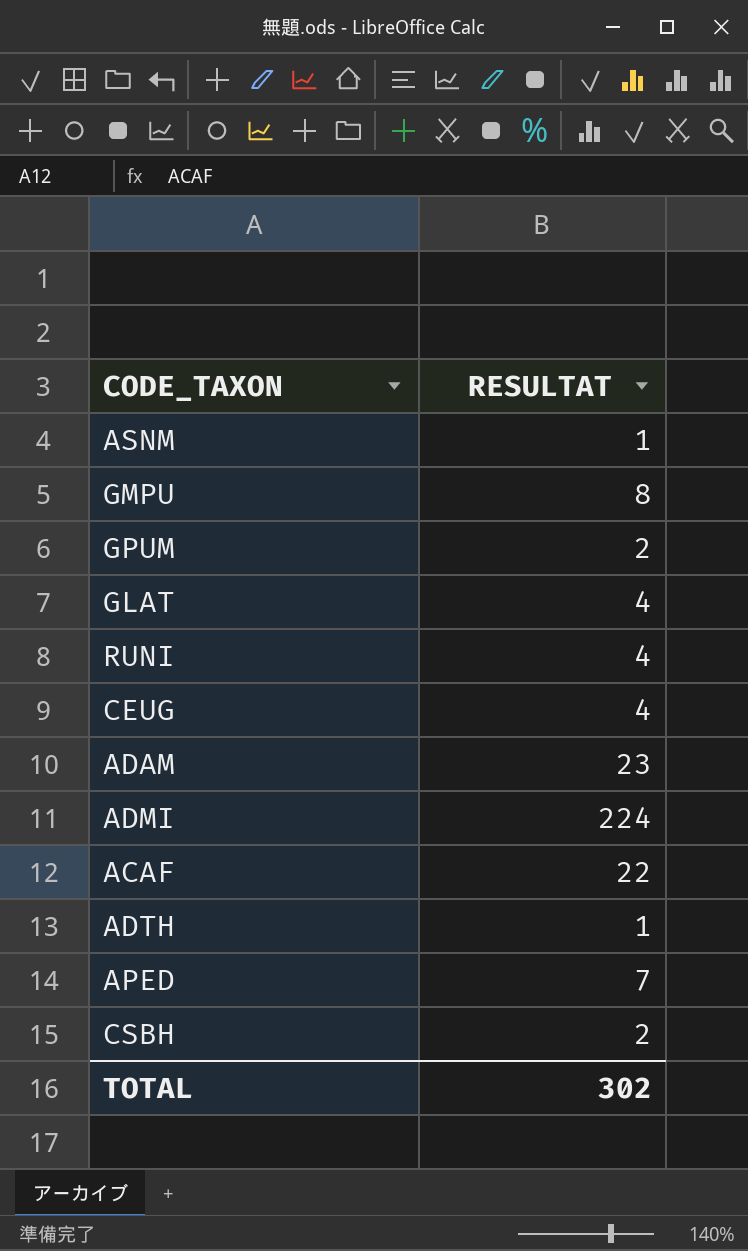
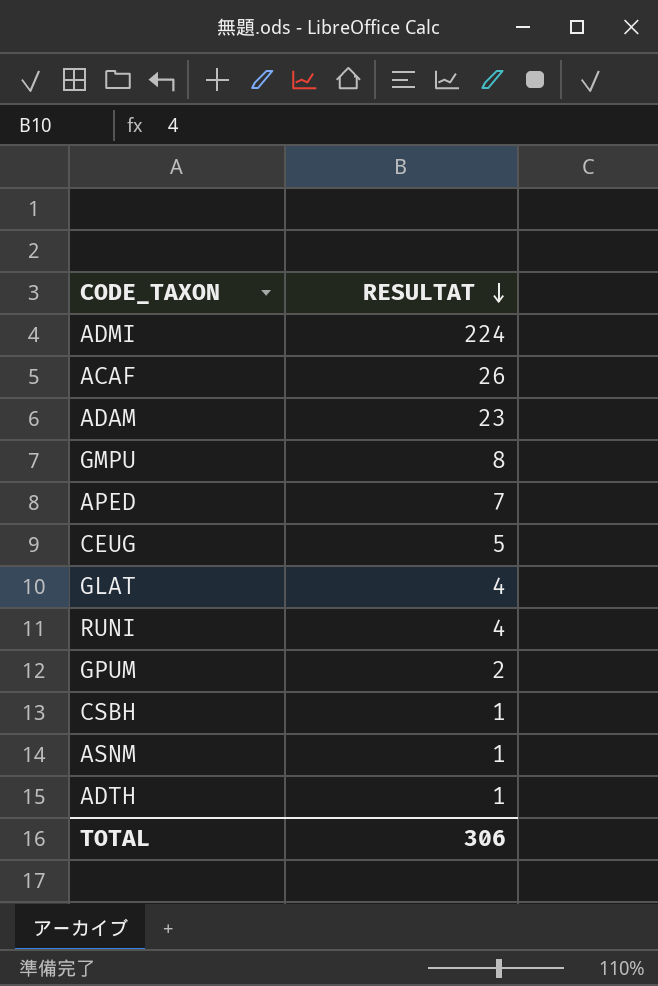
row order: none -> RESULTAT descending
ACAF | RESULTAT: 22 -> 26
CEUG | RESULTAT: 4 -> 5
CSBH | RESULTAT: 2 -> 1
TOTAL | RESULTAT: 302 -> 306

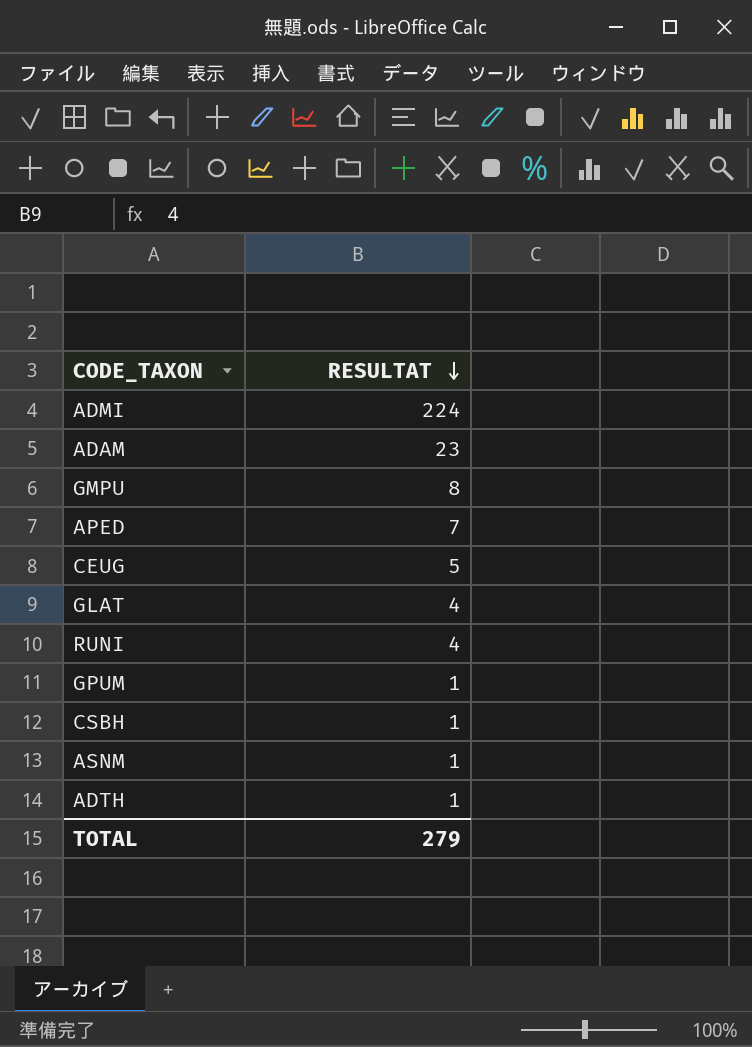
row ACAF: 26 -> none
GPUM | RESULTAT: 2 -> 1
TOTAL | RESULTAT: 306 -> 279

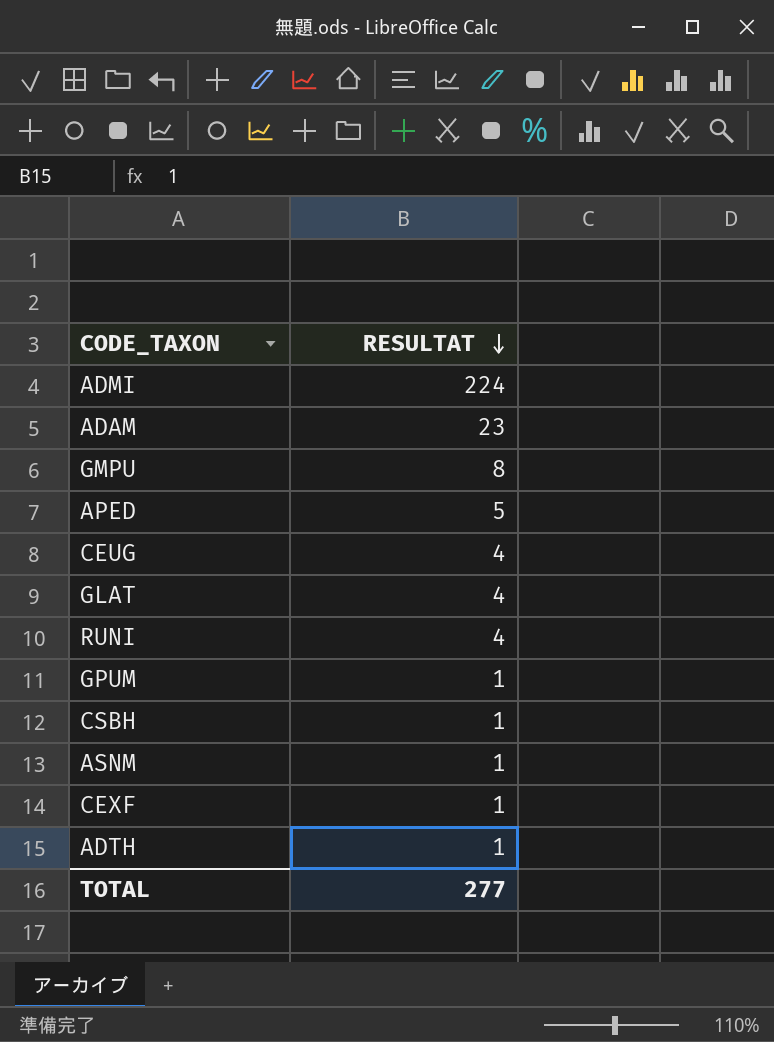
APED | RESULTAT: 7 -> 5
CEUG | RESULTAT: 5 -> 4
row CEXF: none -> 1
TOTAL | RESULTAT: 279 -> 277

